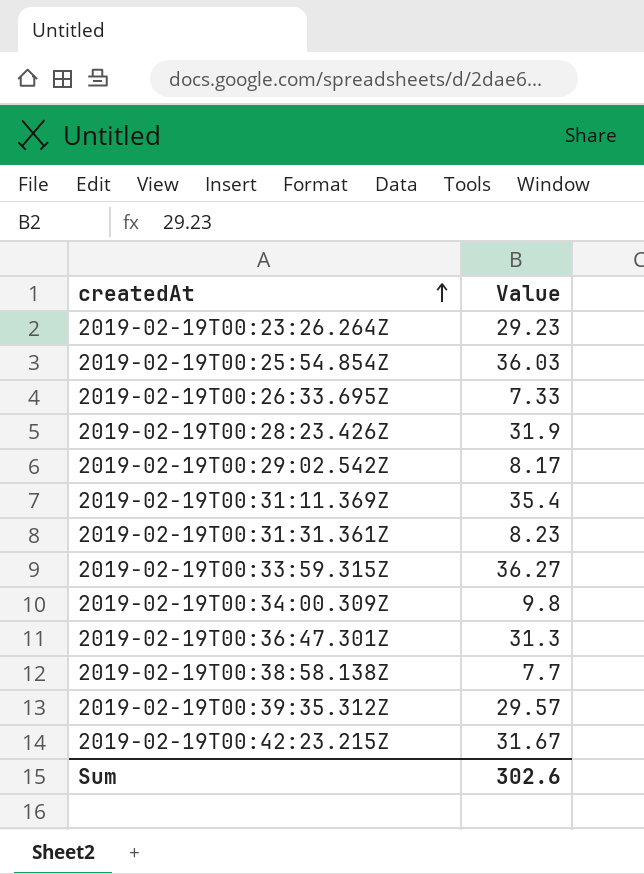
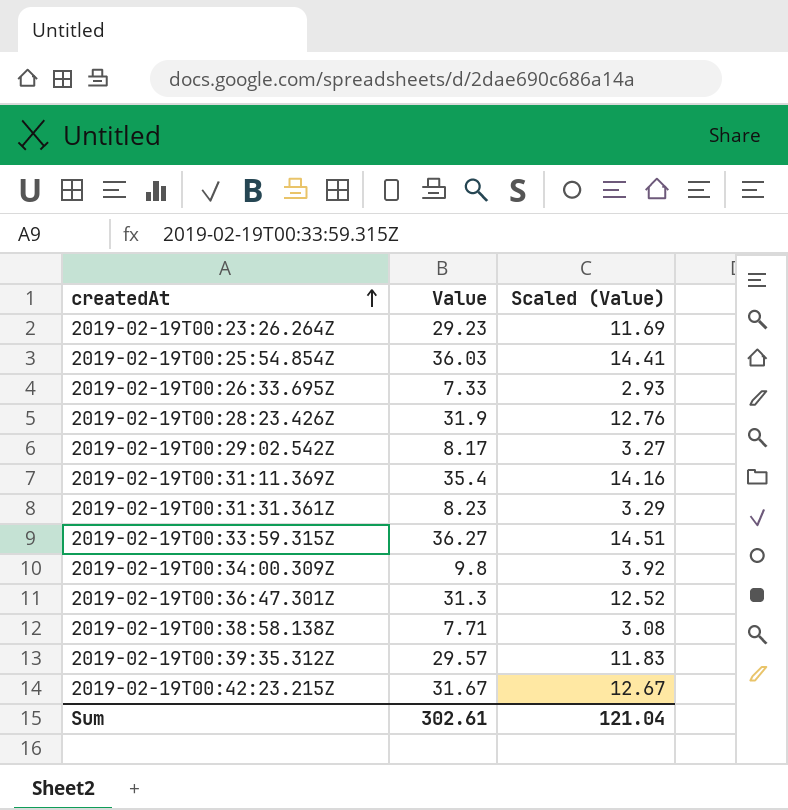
column Scaled (Value) | formula: none -> [Value] * 0.4
2019-02-19T00:38:58.138Z | Value: 7.7 -> 7.71
Sum | Value: 302.6 -> 302.61

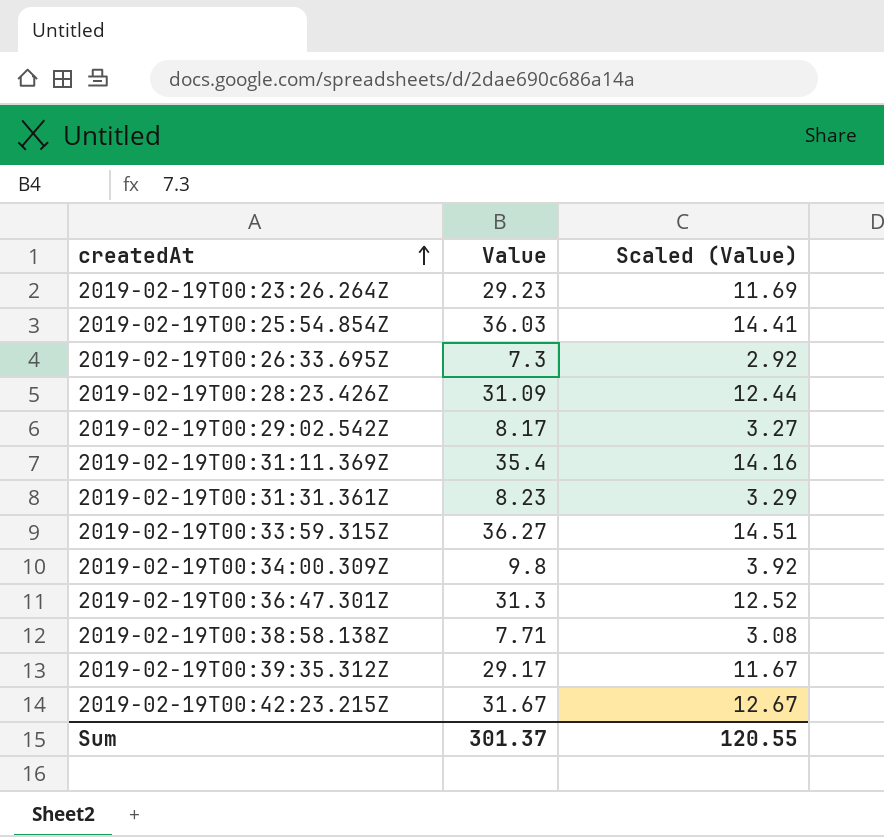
2019-02-19T00:26:33.695Z | Value: 7.33 -> 7.3
2019-02-19T00:26:33.695Z | Scaled (Value): 2.93 -> 2.92
2019-02-19T00:28:23.426Z | Value: 31.9 -> 31.09
2019-02-19T00:28:23.426Z | Scaled (Value): 12.76 -> 12.44
2019-02-19T00:39:35.312Z | Value: 29.57 -> 29.17
2019-02-19T00:39:35.312Z | Scaled (Value): 11.83 -> 11.67
Sum | Value: 302.61 -> 301.37
Sum | Scaled (Value): 121.04 -> 120.55

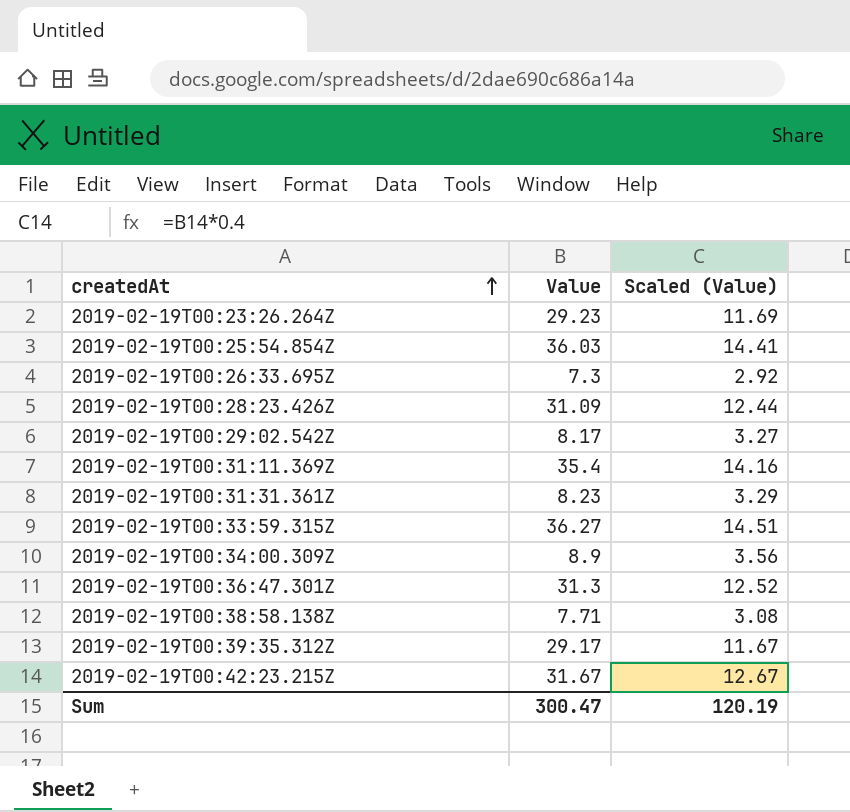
2019-02-19T00:34:00.309Z | Value: 9.8 -> 8.9
2019-02-19T00:34:00.309Z | Scaled (Value): 3.92 -> 3.56
Sum | Value: 301.37 -> 300.47
Sum | Scaled (Value): 120.55 -> 120.19

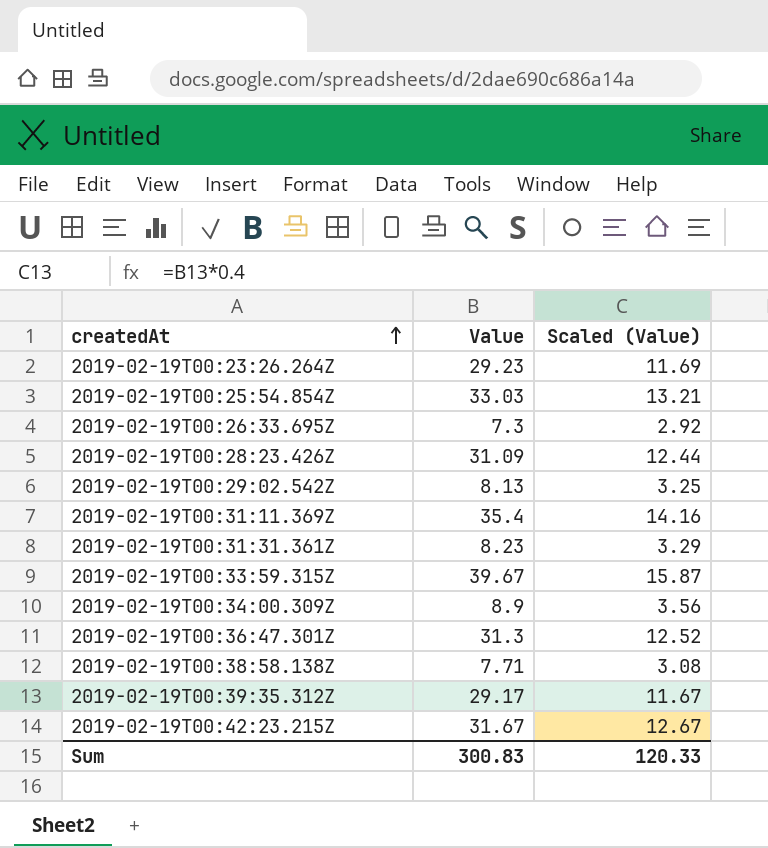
2019-02-19T00:25:54.854Z | Value: 36.03 -> 33.03
2019-02-19T00:25:54.854Z | Scaled (Value): 14.41 -> 13.21
2019-02-19T00:29:02.542Z | Value: 8.17 -> 8.13
2019-02-19T00:29:02.542Z | Scaled (Value): 3.27 -> 3.25
2019-02-19T00:33:59.315Z | Value: 36.27 -> 39.67
2019-02-19T00:33:59.315Z | Scaled (Value): 14.51 -> 15.87
Sum | Value: 300.47 -> 300.83
Sum | Scaled (Value): 120.19 -> 120.33

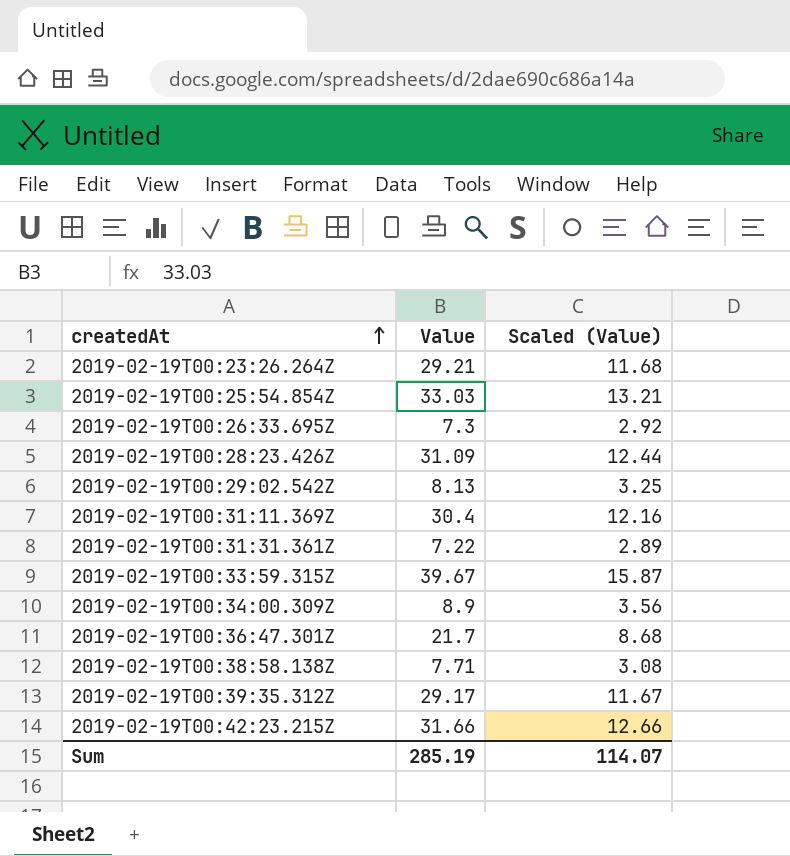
2019-02-19T00:23:26.264Z | Value: 29.23 -> 29.21
2019-02-19T00:23:26.264Z | Scaled (Value): 11.69 -> 11.68
2019-02-19T00:31:11.369Z | Value: 35.4 -> 30.4
2019-02-19T00:31:11.369Z | Scaled (Value): 14.16 -> 12.16
2019-02-19T00:31:31.361Z | Value: 8.23 -> 7.22
2019-02-19T00:31:31.361Z | Scaled (Value): 3.29 -> 2.89
2019-02-19T00:36:47.301Z | Value: 31.3 -> 21.7
2019-02-19T00:36:47.301Z | Scaled (Value): 12.52 -> 8.68
2019-02-19T00:42:23.215Z | Value: 31.67 -> 31.66
2019-02-19T00:42:23.215Z | Scaled (Value): 12.67 -> 12.66
Sum | Value: 300.83 -> 285.19
Sum | Scaled (Value): 120.33 -> 114.07

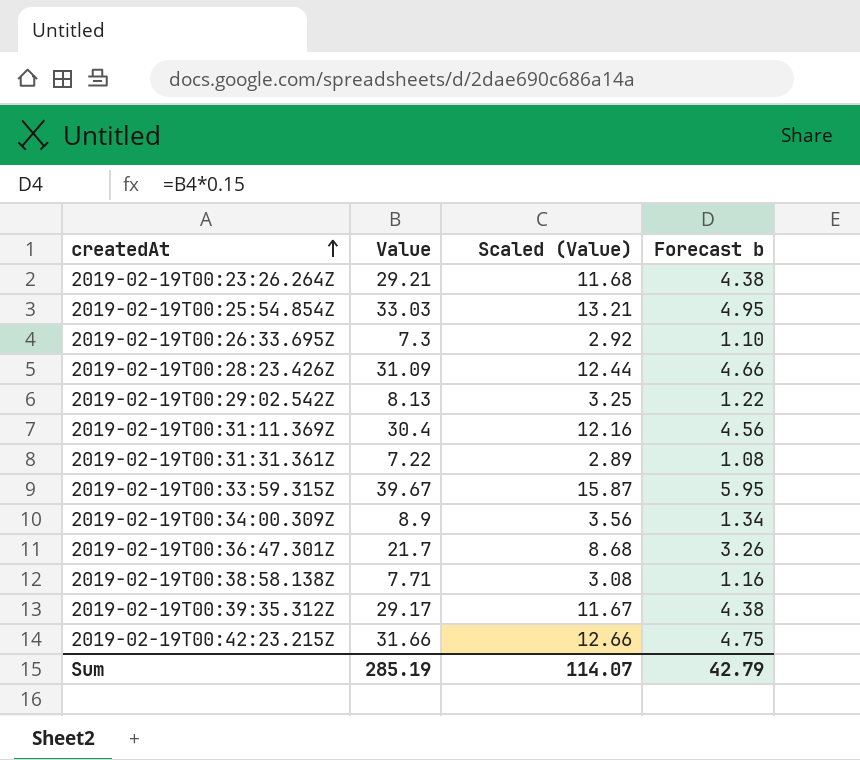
column Forecast b | formula: none -> [Value] * 0.15

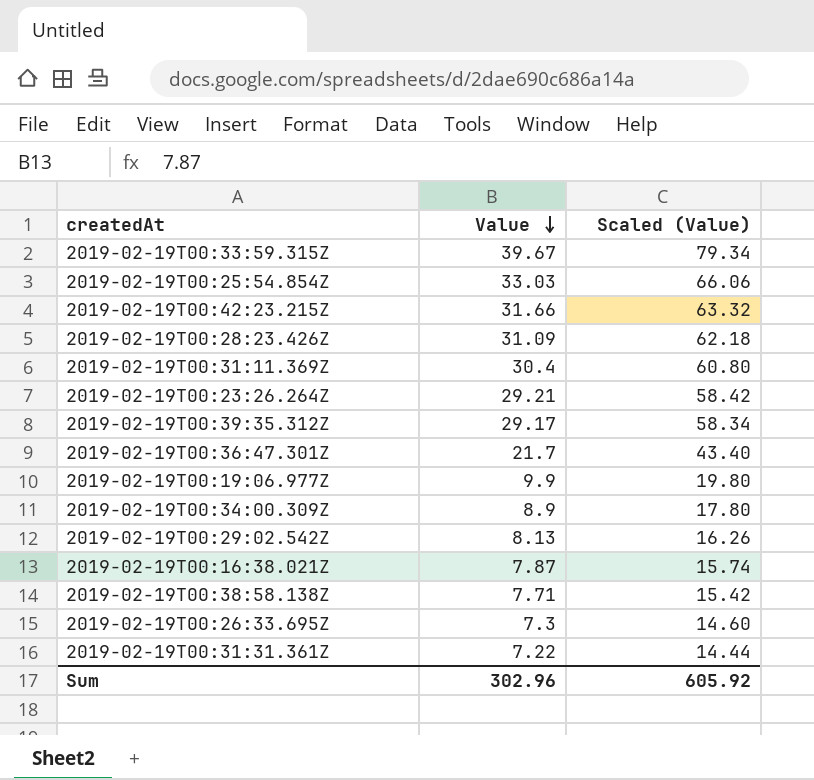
row order: createdAt ascending -> Value descending
column Forecast b | formula: [Value] * 0.15 -> none
column Scaled (Value) | formula: [Value] * 0.4 -> [Value] * 2
row 2019-02-19T00:19:06.977Z: none -> 9.9 | 19.80
row 2019-02-19T00:16:38.021Z: none -> 7.87 | 15.74
Sum | Value: 285.19 -> 302.96
Sum | Scaled (Value): 114.07 -> 605.92

